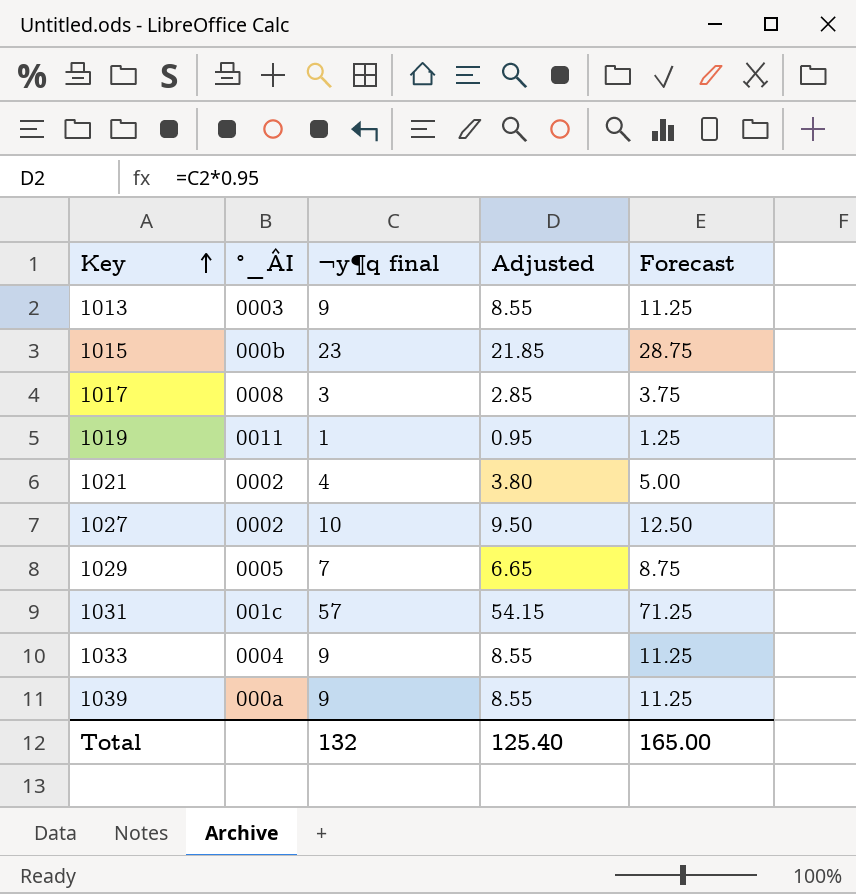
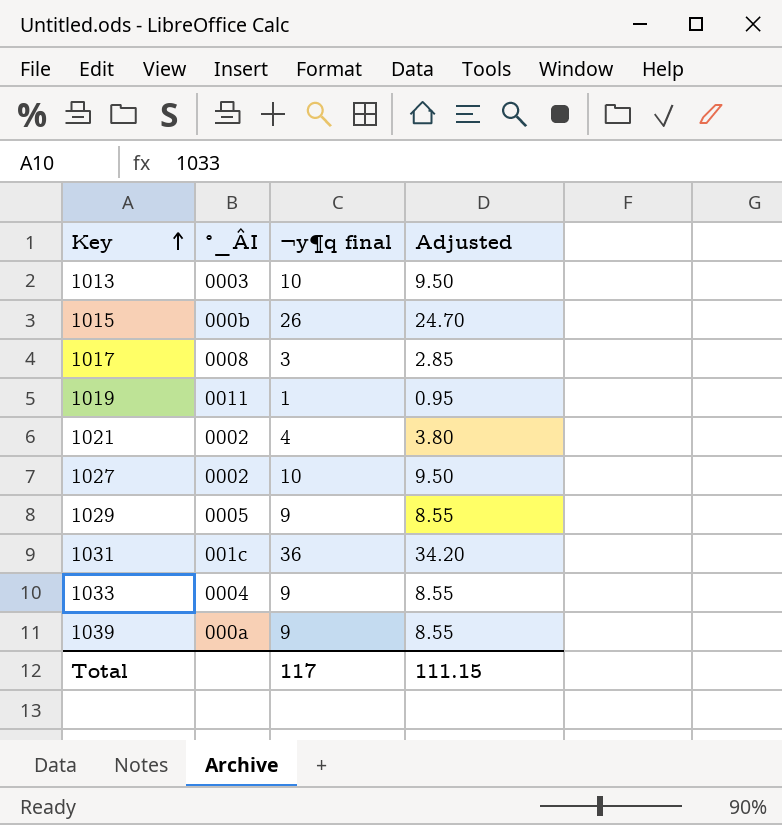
column Forecast | formula: [¬y¶q final] * 1.25 -> none
1013 | ¬y¶q final: 9 -> 10
1013 | Adjusted: 8.55 -> 9.50
1015 | ¬y¶q final: 23 -> 26
1015 | Adjusted: 21.85 -> 24.70
1029 | ¬y¶q final: 7 -> 9
1029 | Adjusted: 6.65 -> 8.55
1031 | ¬y¶q final: 57 -> 36
1031 | Adjusted: 54.15 -> 34.20
Total | ¬y¶q final: 132 -> 117
Total | Adjusted: 125.40 -> 111.15

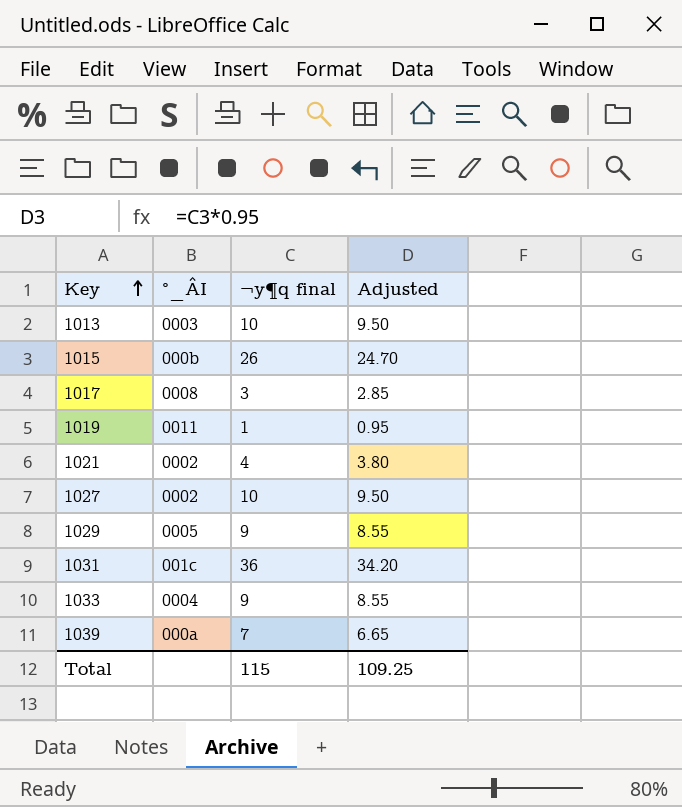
1039 | ¬y¶q final: 9 -> 7
1039 | Adjusted: 8.55 -> 6.65
Total | ¬y¶q final: 117 -> 115
Total | Adjusted: 111.15 -> 109.25

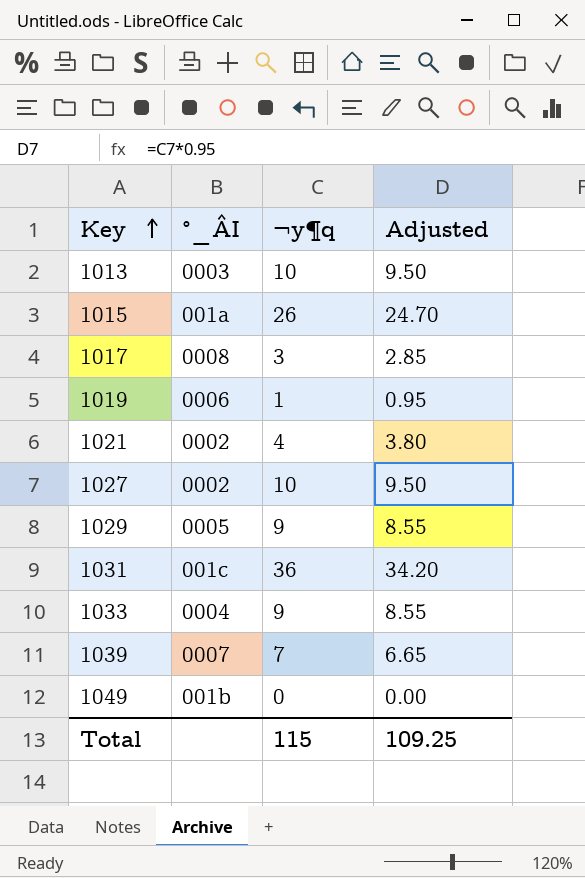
column name: ¬y¶q final -> ¬y¶q
1015 | °_ÂI: 000b -> 001a
1019 | °_ÂI: 0011 -> 0006
1039 | °_ÂI: 000a -> 0007
row 1049: none -> 001b | 0 | 0.00

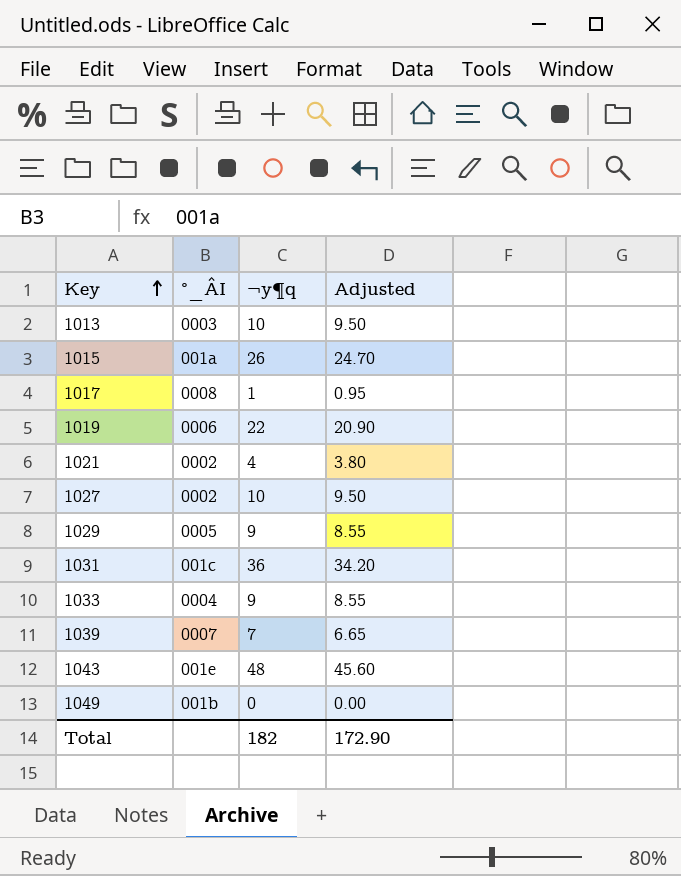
1017 | ¬y¶q: 3 -> 1
1017 | Adjusted: 2.85 -> 0.95
1019 | ¬y¶q: 1 -> 22
1019 | Adjusted: 0.95 -> 20.90
row 1043: none -> 001e | 48 | 45.60
Total | ¬y¶q: 115 -> 182
Total | Adjusted: 109.25 -> 172.90

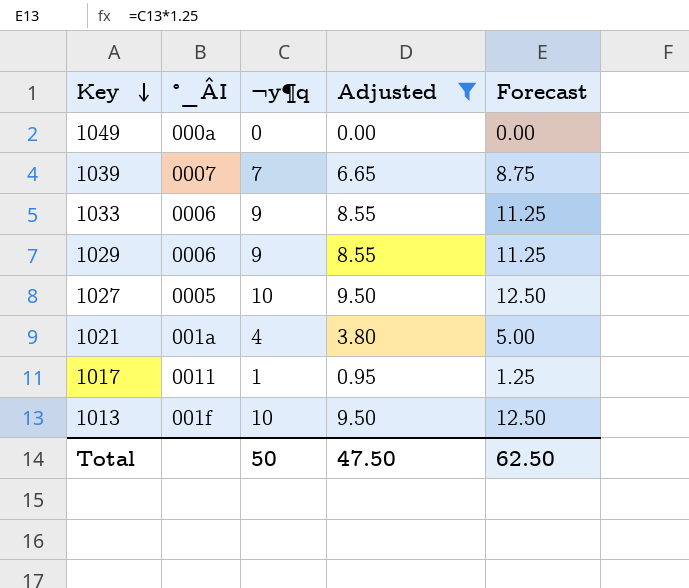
filter: none -> Adjusted <= 9.50
row order: Key ascending -> Key descending
column Forecast | formula: none -> [¬y¶q] * 1.25
1049 | °_ÂI: 001b -> 000a
1033 | °_ÂI: 0004 -> 0006
1029 | °_ÂI: 0005 -> 0006
1027 | °_ÂI: 0002 -> 0005
1021 | °_ÂI: 0002 -> 001a
1017 | °_ÂI: 0008 -> 0011
1013 | °_ÂI: 0003 -> 001f
Total | ¬y¶q: 182 -> 50
Total | Adjusted: 172.90 -> 47.50

